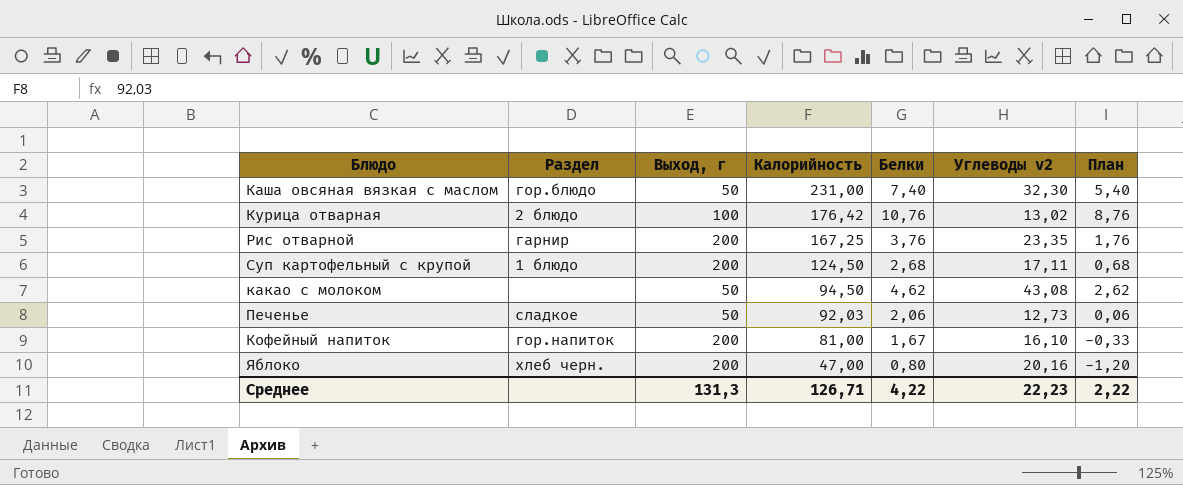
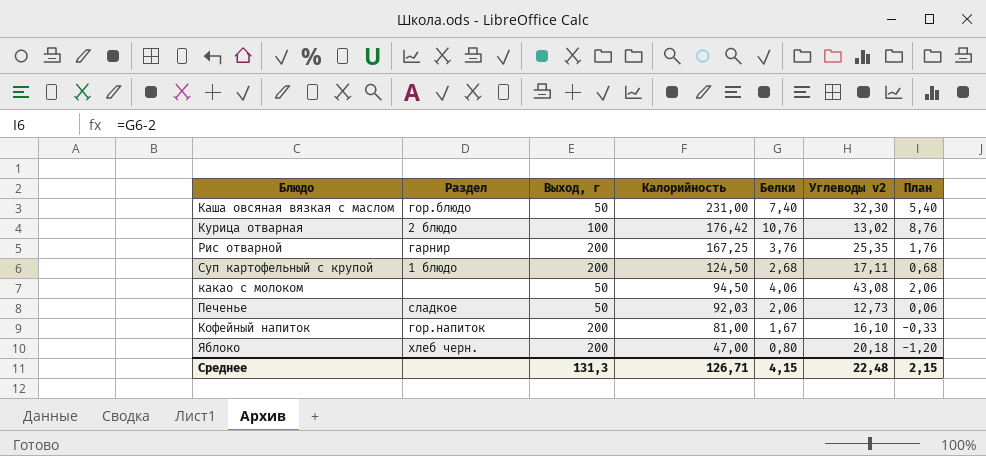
Рис отварной | Углеводы v2: 23,35 -> 25,35
какао с молоком | Белки: 4,62 -> 4,06
какао с молоком | План: 2,62 -> 2,06
Яблоко | Углеводы v2: 20,16 -> 20,18
Среднее | Белки: 4,22 -> 4,15
Среднее | Углеводы v2: 22,23 -> 22,48
Среднее | План: 2,22 -> 2,15

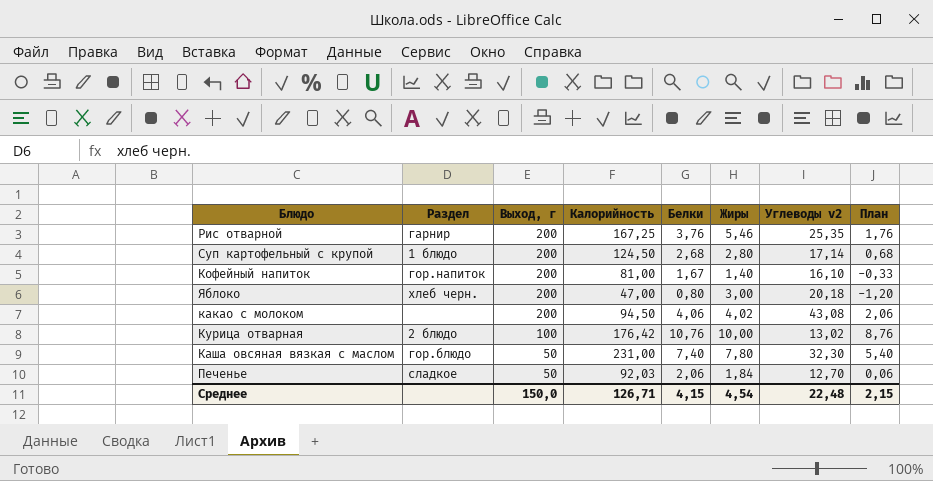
row order: Калорийность descending -> Выход, г descending
column Жиры | position: none -> 6
Суп картофельный с крупой | Углеводы v2: 17,11 -> 17,14
какао с молоком | Выход, г: 50 -> 200
Печенье | Углеводы v2: 12,73 -> 12,70
Среднее | Выход, г: 131,3 -> 150,0

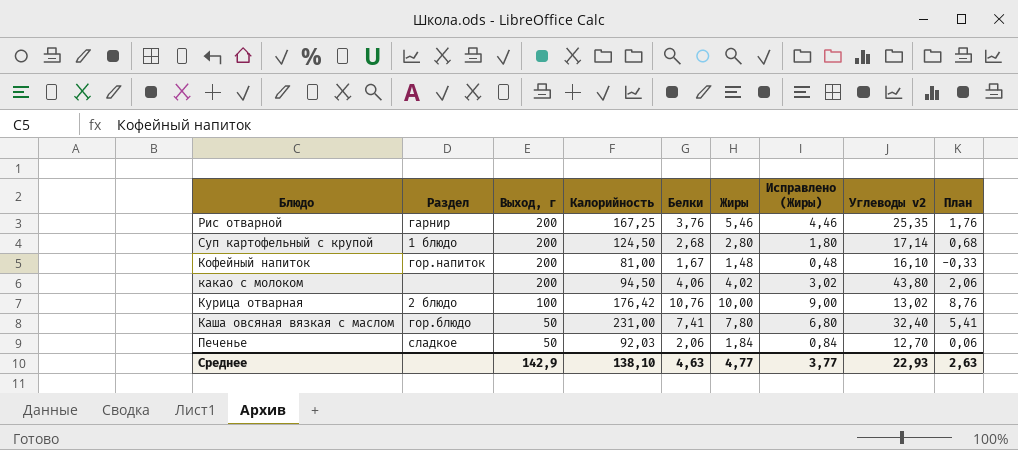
column Исправлено (Жиры) | formula: none -> [Жиры] - 1
row Яблоко: хлеб черн. | 200 | 47,00 | 0,80 | 3,00 | 20,18 | -1,20 -> none
Кофейный напиток | Жиры: 1,40 -> 1,48
какао с молоком | Углеводы v2: 43,08 -> 43,80
Каша овсяная вязкая с маслом | Белки: 7,40 -> 7,41
Каша овсяная вязкая с маслом | Углеводы v2: 32,30 -> 32,40
Каша овсяная вязкая с маслом | План: 5,40 -> 5,41
Среднее | Выход, г: 150,0 -> 142,9
Среднее | Калорийность: 126,71 -> 138,10
Среднее | Белки: 4,15 -> 4,63
Среднее | Жиры: 4,54 -> 4,77
Среднее | Углеводы v2: 22,48 -> 22,93
Среднее | План: 2,15 -> 2,63

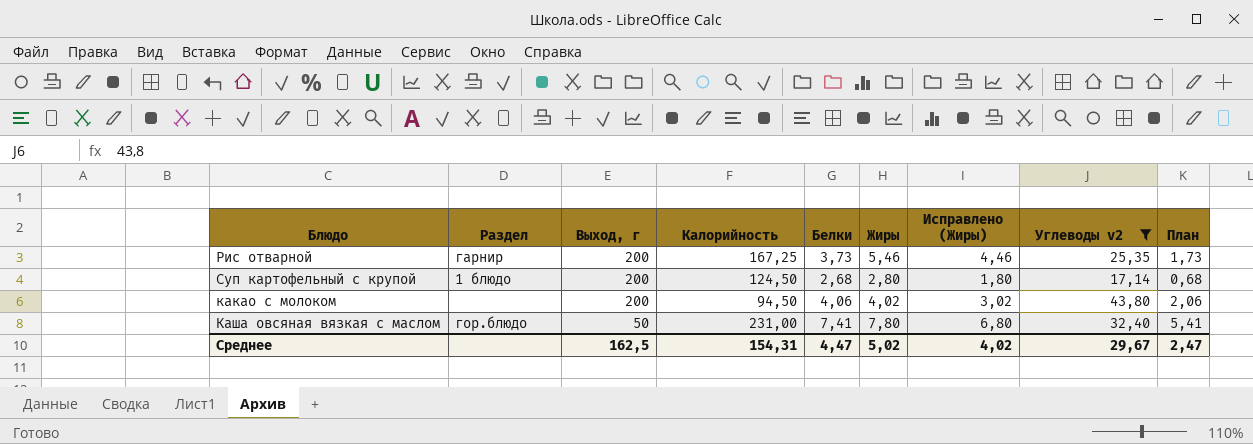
filter: none -> Углеводы v2 >= 17,14
Рис отварной | Белки: 3,76 -> 3,73
Рис отварной | План: 1,76 -> 1,73
Среднее | Выход, г: 142,9 -> 162,5
Среднее | Калорийность: 138,10 -> 154,31
Среднее | Белки: 4,63 -> 4,47
Среднее | Жиры: 4,77 -> 5,02
Среднее | Исправлено (Жиры): 3,77 -> 4,02
Среднее | Углеводы v2: 22,93 -> 29,67
Среднее | План: 2,63 -> 2,47

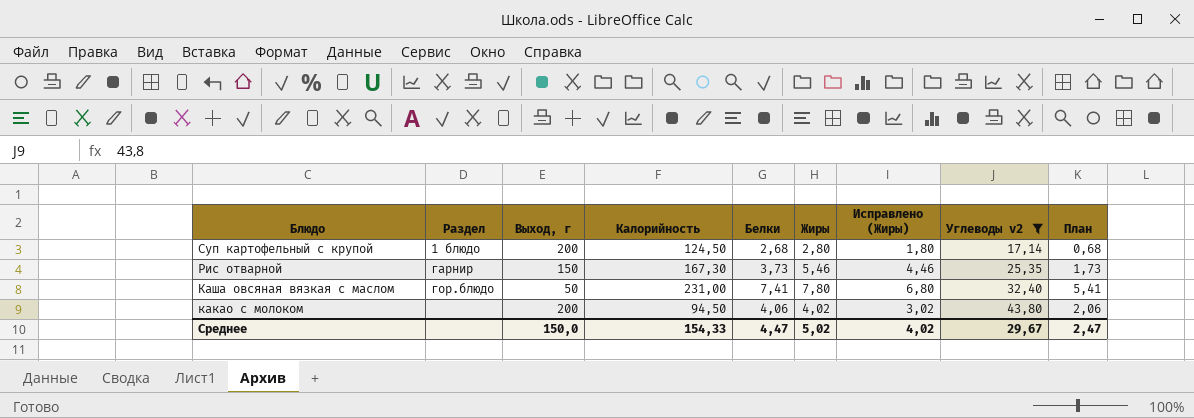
row order: Выход, г descending -> Блюдо descending
Рис отварной | Выход, г: 200 -> 150
Рис отварной | Калорийность: 167,25 -> 167,30
Среднее | Выход, г: 162,5 -> 150,0
Среднее | Калорийность: 154,31 -> 154,33

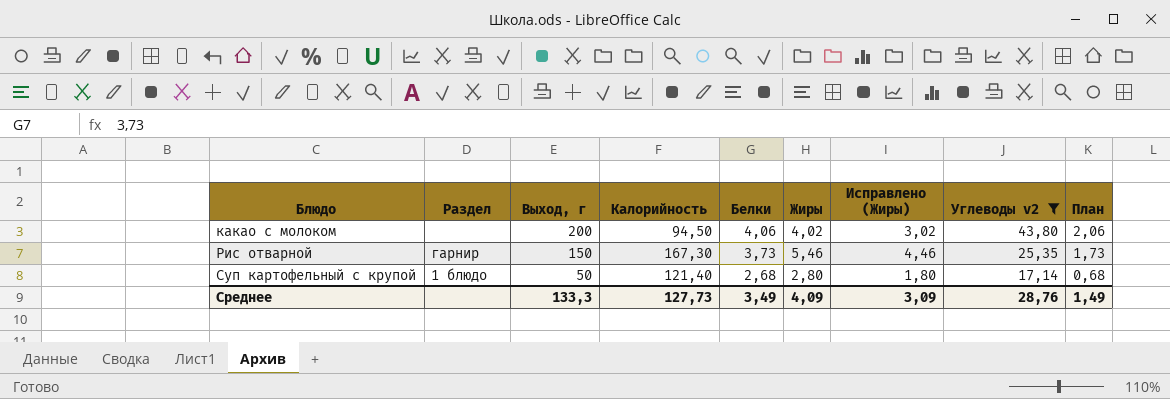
row order: Блюдо descending -> Блюдо ascending
row Каша овсяная вязкая с маслом: гор.блюдо | 50 | 231,00 | 7,41 | 7,80 | 6,80 | 32,40 | 5,41 -> none
Суп картофельный с крупой | Выход, г: 200 -> 50
Суп картофельный с крупой | Калорийность: 124,50 -> 121,40
Среднее | Выход, г: 150,0 -> 133,3
Среднее | Калорийность: 154,33 -> 127,73
Среднее | Белки: 4,47 -> 3,49
Среднее | Жиры: 5,02 -> 4,09
Среднее | Исправлено (Жиры): 4,02 -> 3,09
Среднее | Углеводы v2: 29,67 -> 28,76
Среднее | План: 2,47 -> 1,49

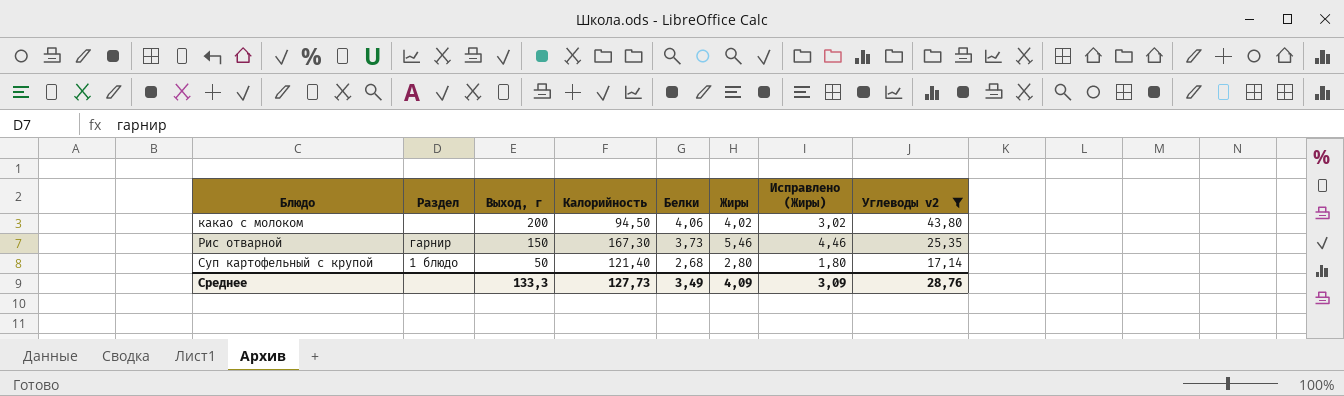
column План | formula: [Белки] - 2 -> none

